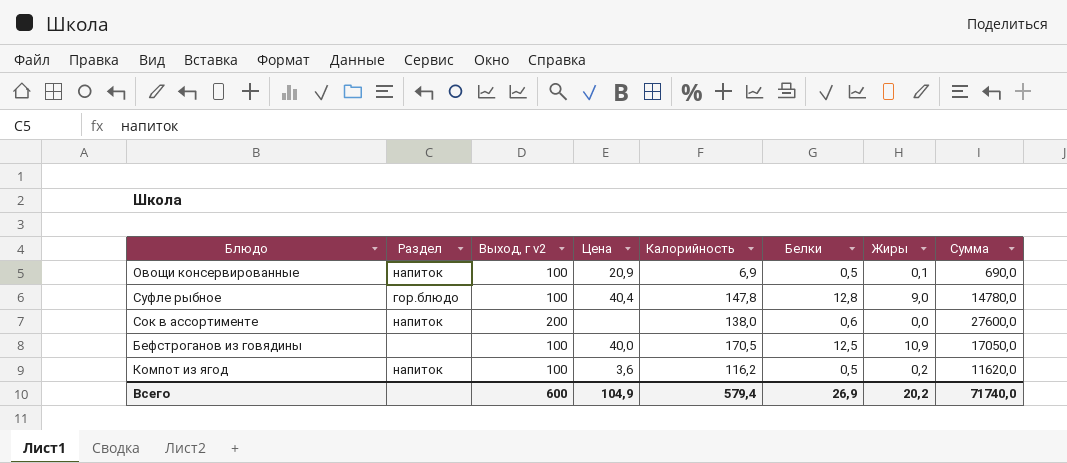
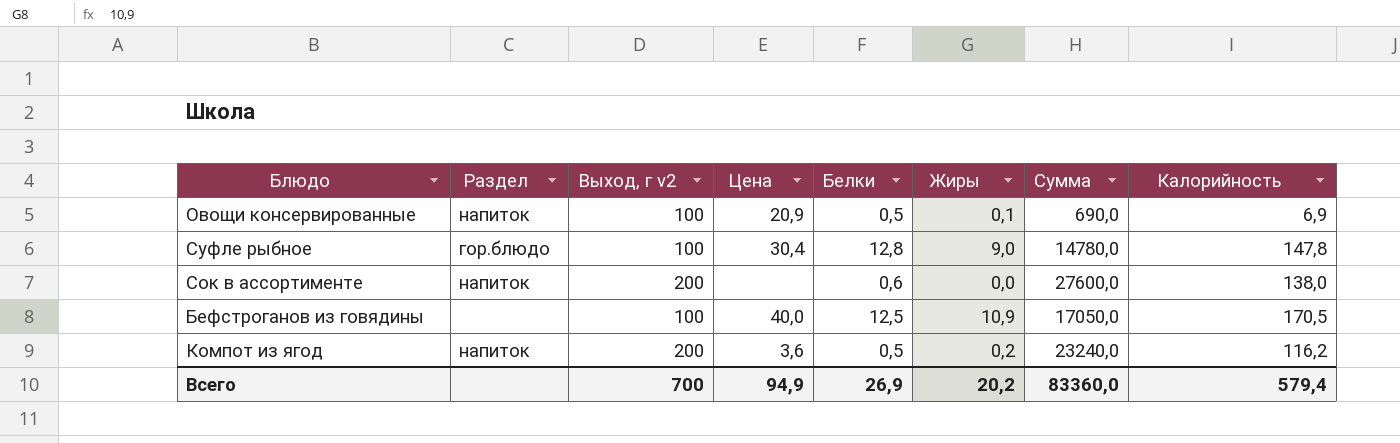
column Калорийность | position: 5 -> 8
Суфле рыбное | Цена: 40,4 -> 30,4
Компот из ягод | Выход, г v2: 100 -> 200
Компот из ягод | Сумма: 11620,0 -> 23240,0
Всего | Выход, г v2: 600 -> 700
Всего | Цена: 104,9 -> 94,9
Всего | Сумма: 71740,0 -> 83360,0

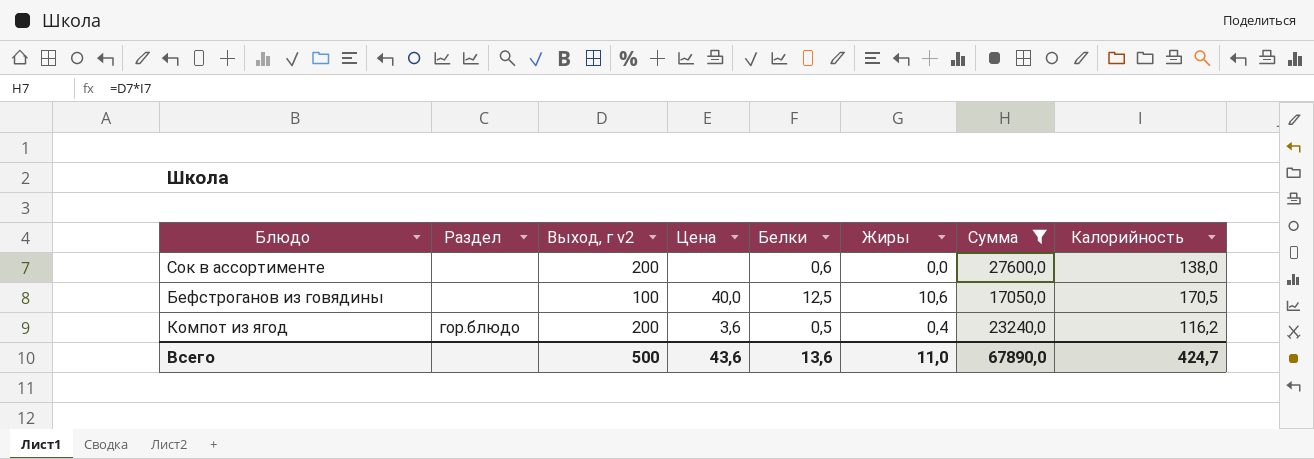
filter: none -> Сумма >= 17050,0
Сок в ассортименте | Раздел: напиток -> none
Бефстроганов из говядины | Жиры: 10,9 -> 10,6
Компот из ягод | Раздел: напиток -> гор.блюдо
Компот из ягод | Жиры: 0,2 -> 0,4
Всего | Выход, г v2: 700 -> 500
Всего | Цена: 94,9 -> 43,6
Всего | Белки: 26,9 -> 13,6
Всего | Жиры: 20,2 -> 11,0
Всего | Сумма: 83360,0 -> 67890,0
Всего | Калорийность: 579,4 -> 424,7

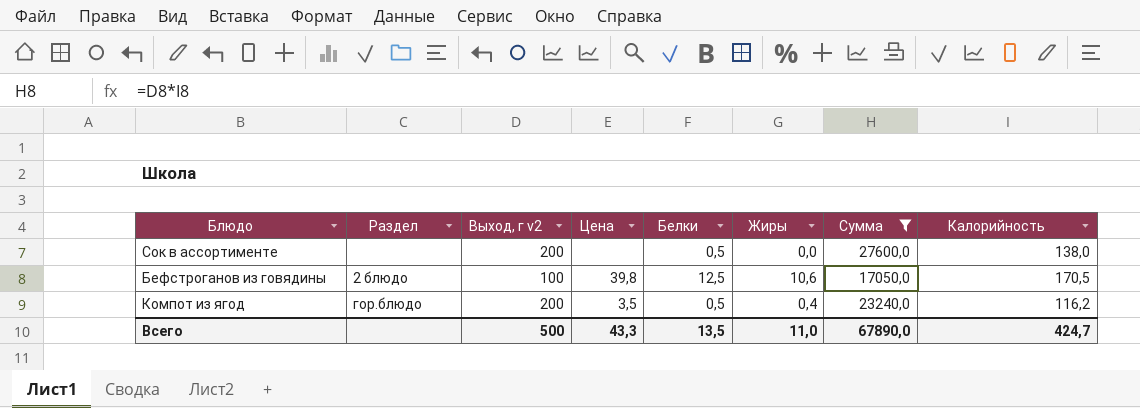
Сок в ассортименте | Белки: 0,6 -> 0,5
Бефстроганов из говядины | Раздел: none -> 2 блюдо
Бефстроганов из говядины | Цена: 40,0 -> 39,8
Компот из ягод | Цена: 3,6 -> 3,5
Всего | Цена: 43,6 -> 43,3
Всего | Белки: 13,6 -> 13,5

